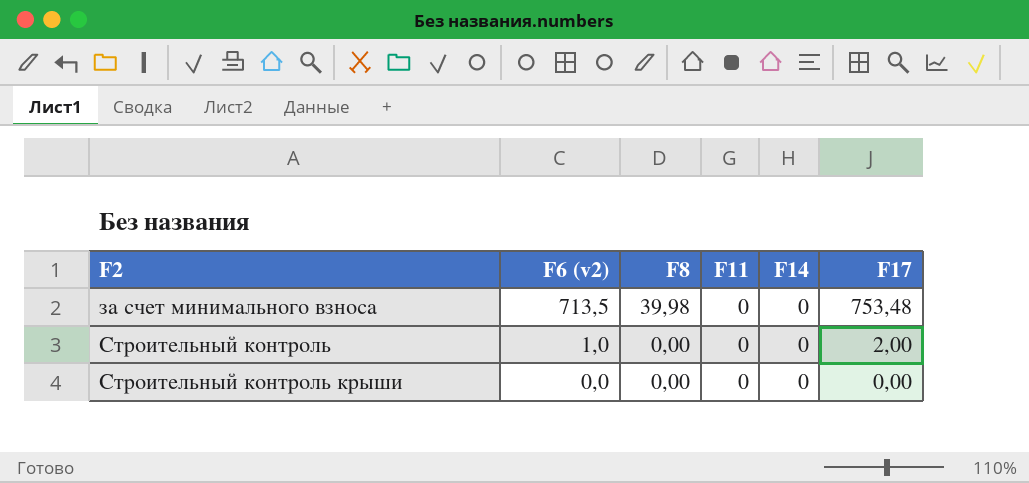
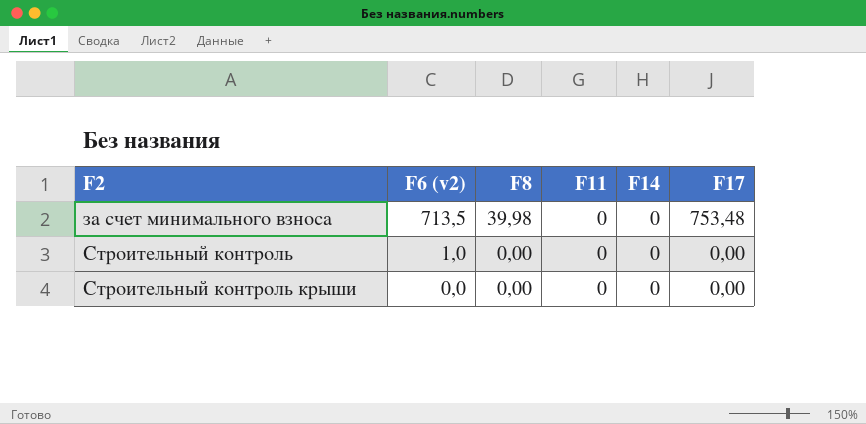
Строительный контроль | F17: 2,00 -> 0,00

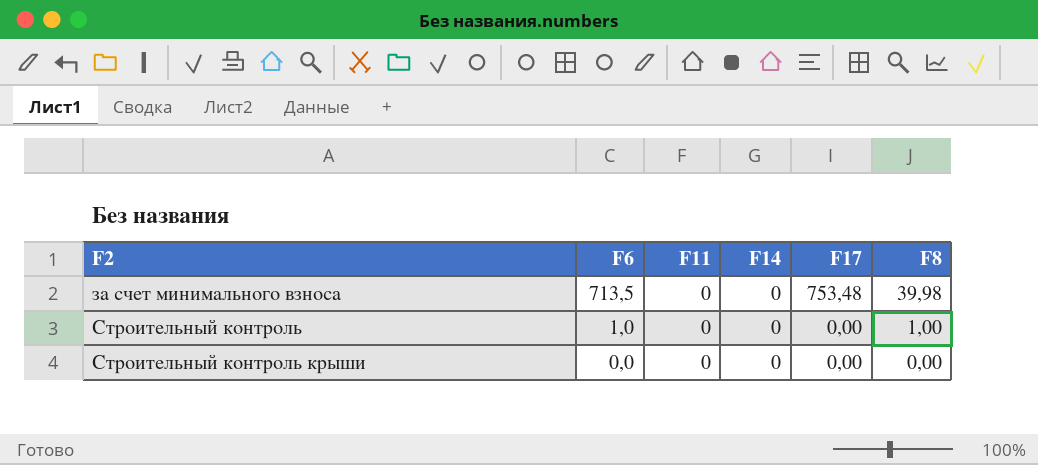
column name: F6 (v2) -> F6
column F8 | position: 3 -> 6
Строительный контроль | F8: 0,00 -> 1,00

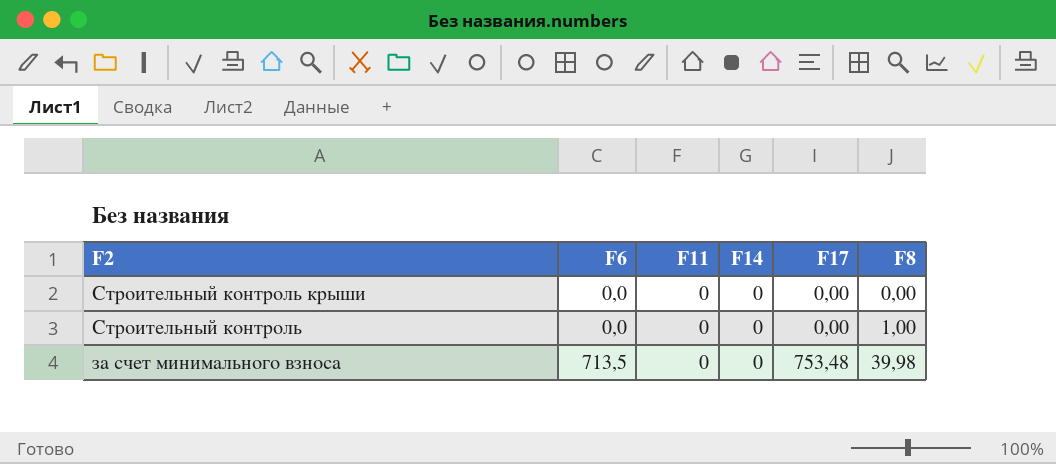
row order: F2 ascending -> F2 descending
Строительный контроль | F6: 1,0 -> 0,0

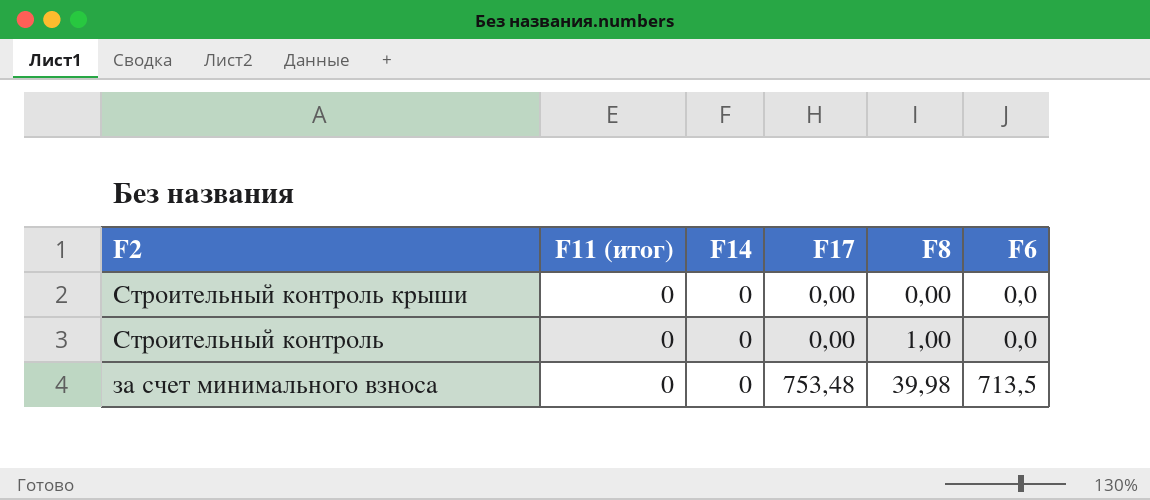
column name: F11 -> F11 (итог)
column F6 | position: 2 -> 6

